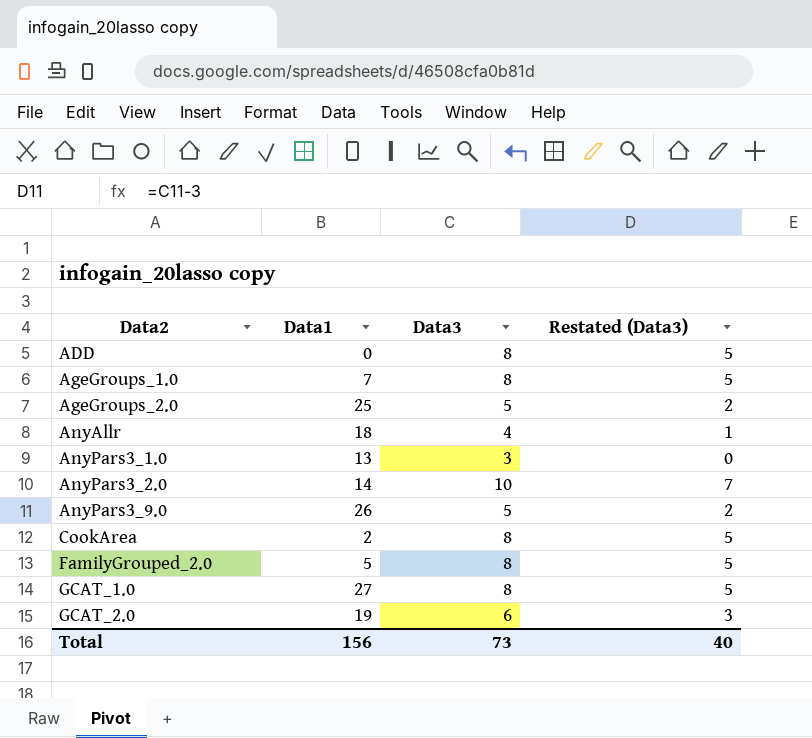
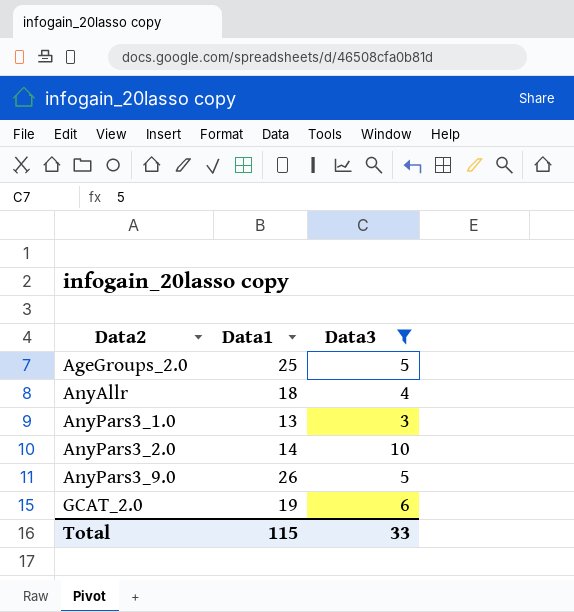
filter: none -> Data3 != 8
column Restated (Data3) | formula: [Data3] - 3 -> none
Total | Data1: 156 -> 115
Total | Data3: 73 -> 33

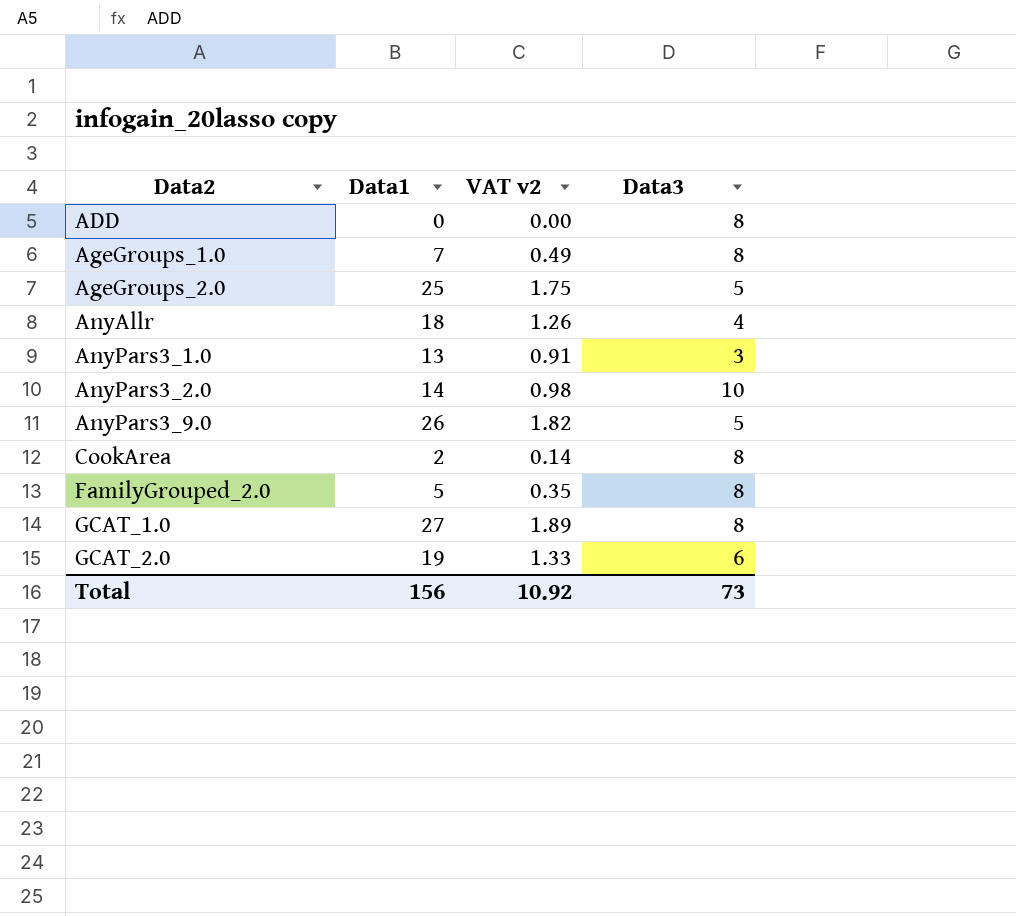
filter: Data3 != 8 -> none
column VAT v2 | formula: none -> [Data1] * 0.07
Total | Data1: 115 -> 156
Total | Data3: 33 -> 73

